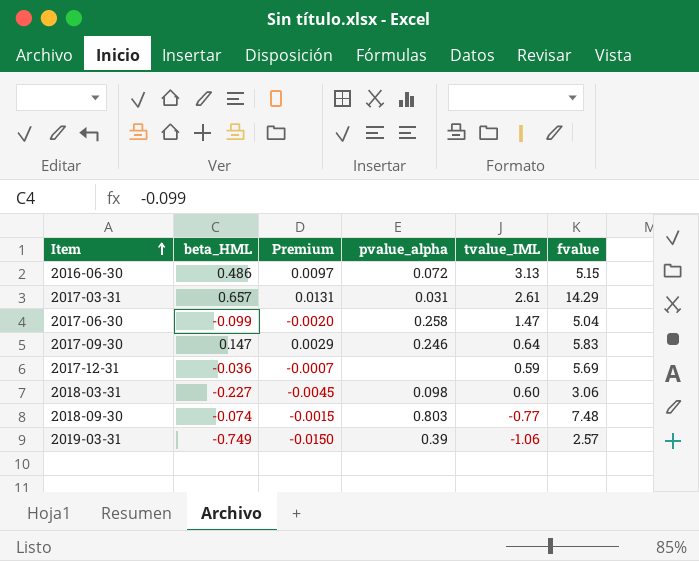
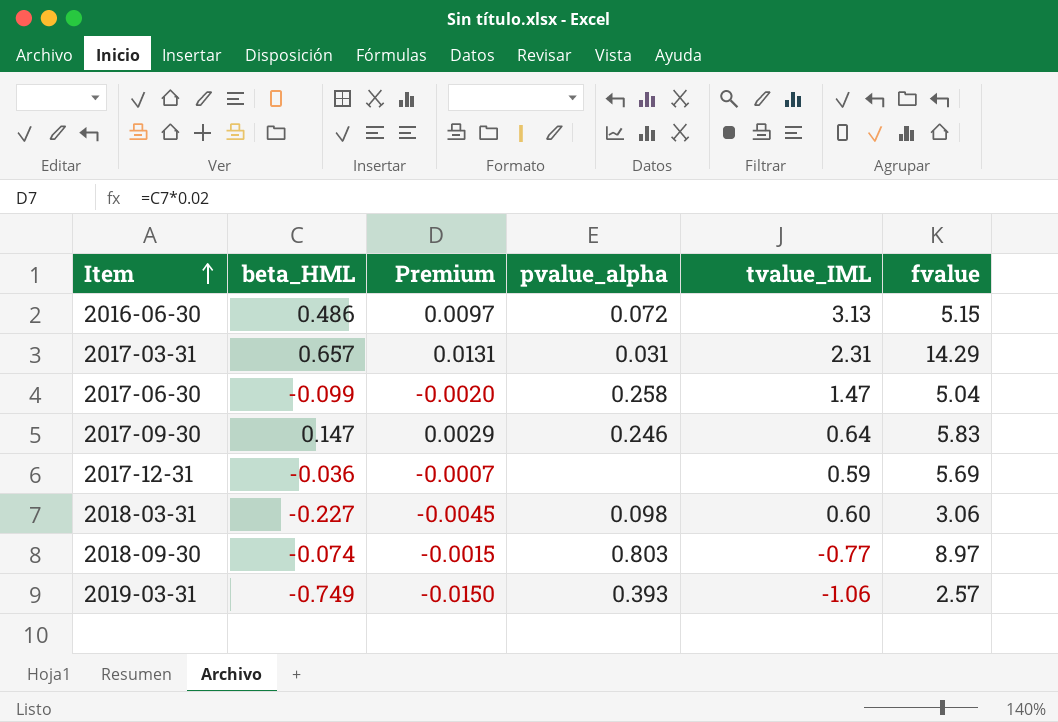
2017-03-31 | tvalue_IML: 2.61 -> 2.31
2018-09-30 | fvalue: 7.48 -> 8.97
2019-03-31 | pvalue_alpha: 0.39 -> 0.393

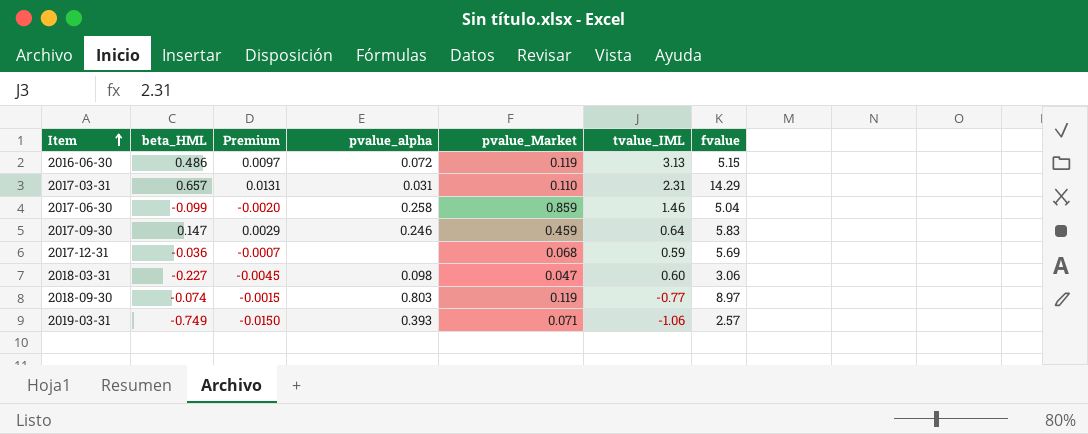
column pvalue_Market | position: none -> 5
2017-06-30 | tvalue_IML: 1.47 -> 1.46

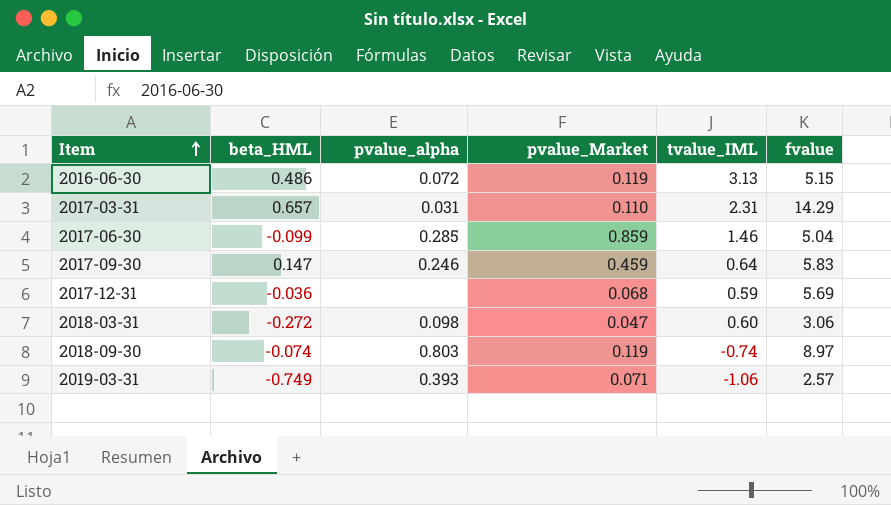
column Premium | formula: [beta_HML] * 0.02 -> none
2017-06-30 | pvalue_alpha: 0.258 -> 0.285
2018-03-31 | beta_HML: -0.227 -> -0.272
2018-09-30 | tvalue_IML: -0.77 -> -0.74

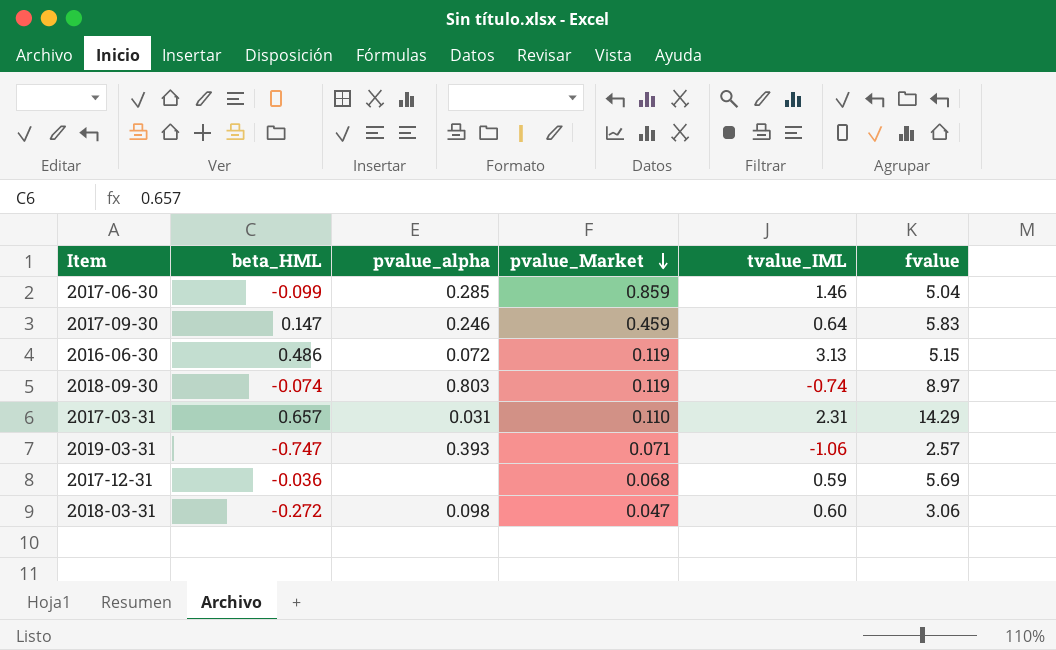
row order: Item ascending -> pvalue_Market descending
2019-03-31 | beta_HML: -0.749 -> -0.747

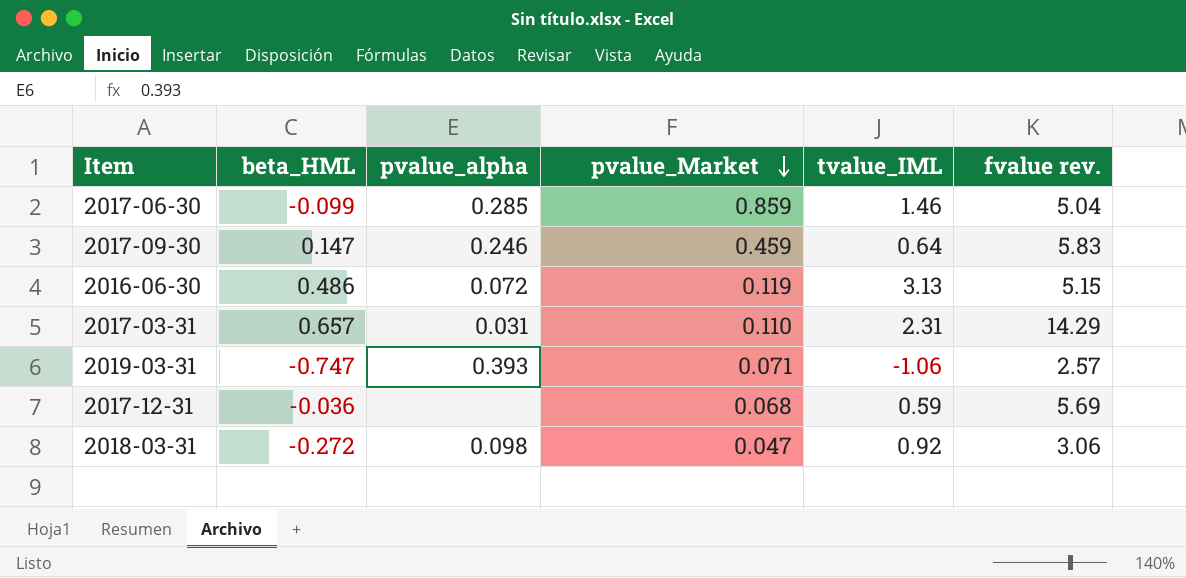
column name: fvalue -> fvalue rev.
row 2018-09-30: -0.074 | 0.803 | 0.119 | -0.74 | 8.97 -> none
2018-03-31 | tvalue_IML: 0.60 -> 0.92

